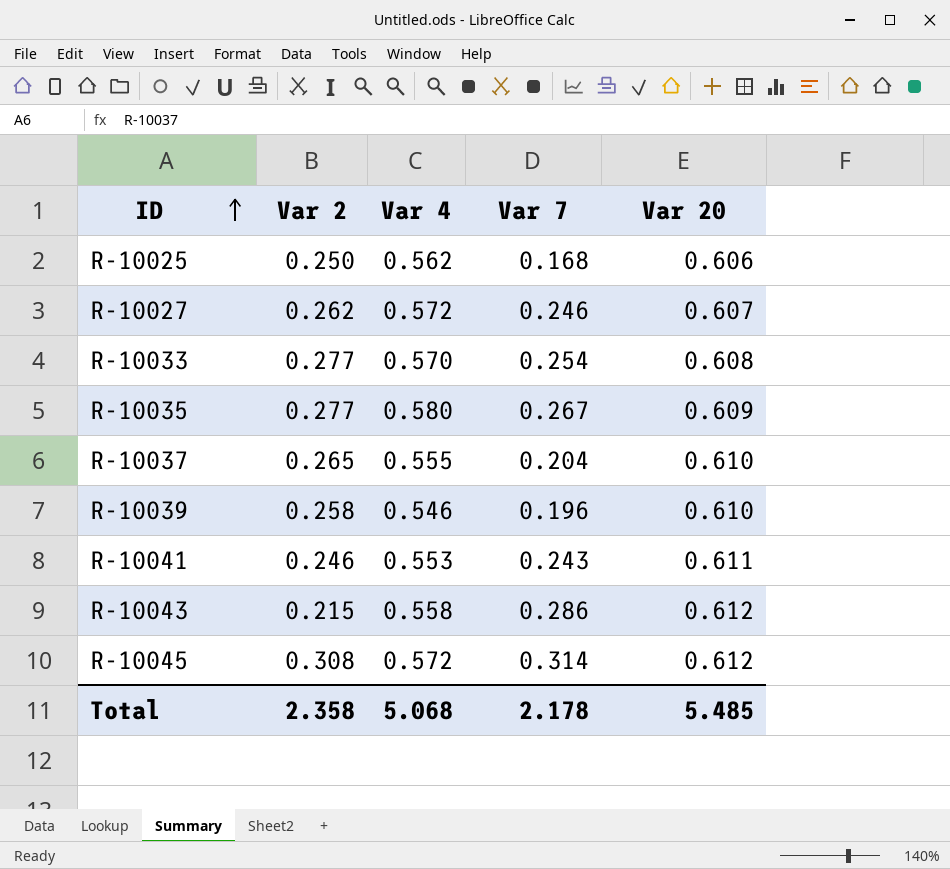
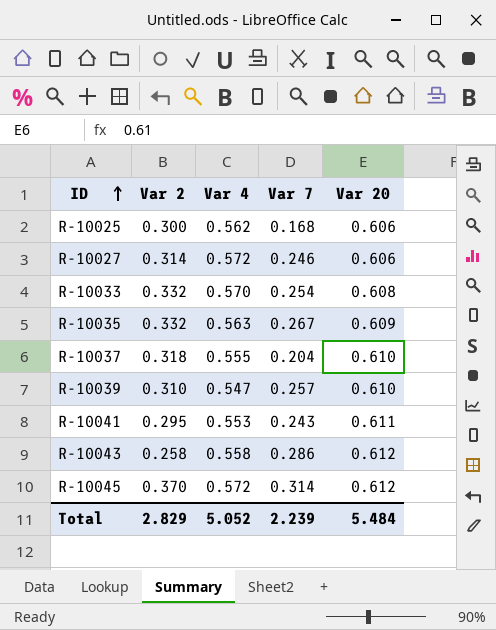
R-10025 | Var 2: 0.250 -> 0.300
R-10027 | Var 2: 0.262 -> 0.314
R-10027 | Var 20: 0.607 -> 0.606
R-10033 | Var 2: 0.277 -> 0.332
R-10035 | Var 2: 0.277 -> 0.332
R-10035 | Var 4: 0.580 -> 0.563
R-10037 | Var 2: 0.265 -> 0.318
R-10039 | Var 2: 0.258 -> 0.310
R-10039 | Var 4: 0.546 -> 0.547
R-10039 | Var 7: 0.196 -> 0.257
R-10041 | Var 2: 0.246 -> 0.295
R-10043 | Var 2: 0.215 -> 0.258
R-10045 | Var 2: 0.308 -> 0.370
Total | Var 2: 2.358 -> 2.829
Total | Var 4: 5.068 -> 5.052
Total | Var 7: 2.178 -> 2.239
Total | Var 20: 5.485 -> 5.484

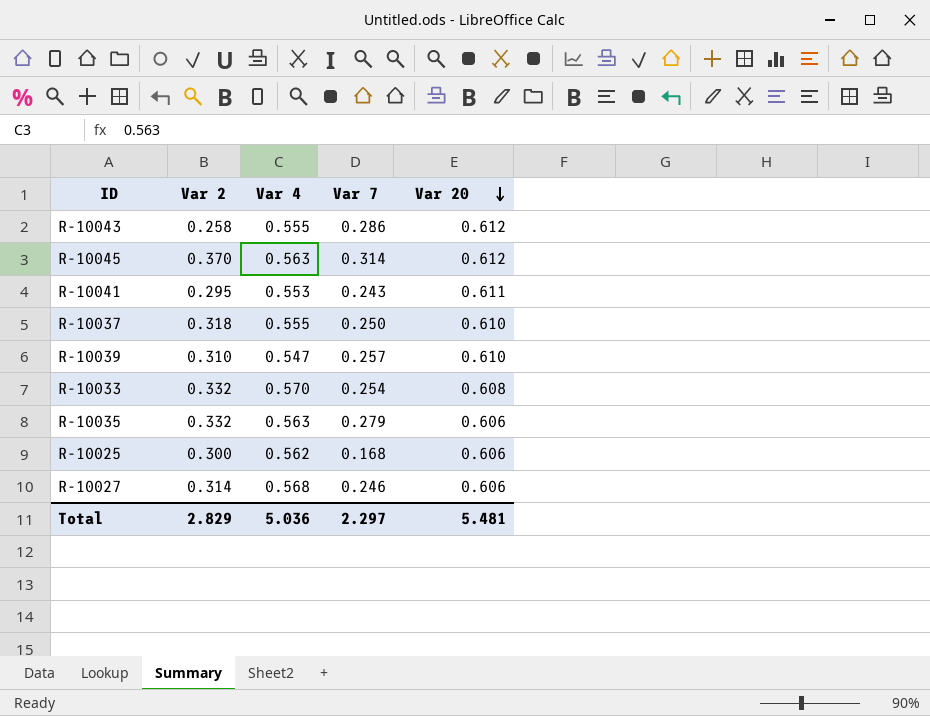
row order: ID ascending -> Var 20 descending
R-10043 | Var 4: 0.558 -> 0.555
R-10045 | Var 4: 0.572 -> 0.563
R-10037 | Var 7: 0.204 -> 0.250
R-10035 | Var 7: 0.267 -> 0.279
R-10035 | Var 20: 0.609 -> 0.606
R-10027 | Var 4: 0.572 -> 0.568
Total | Var 4: 5.052 -> 5.036
Total | Var 7: 2.239 -> 2.297
Total | Var 20: 5.484 -> 5.481

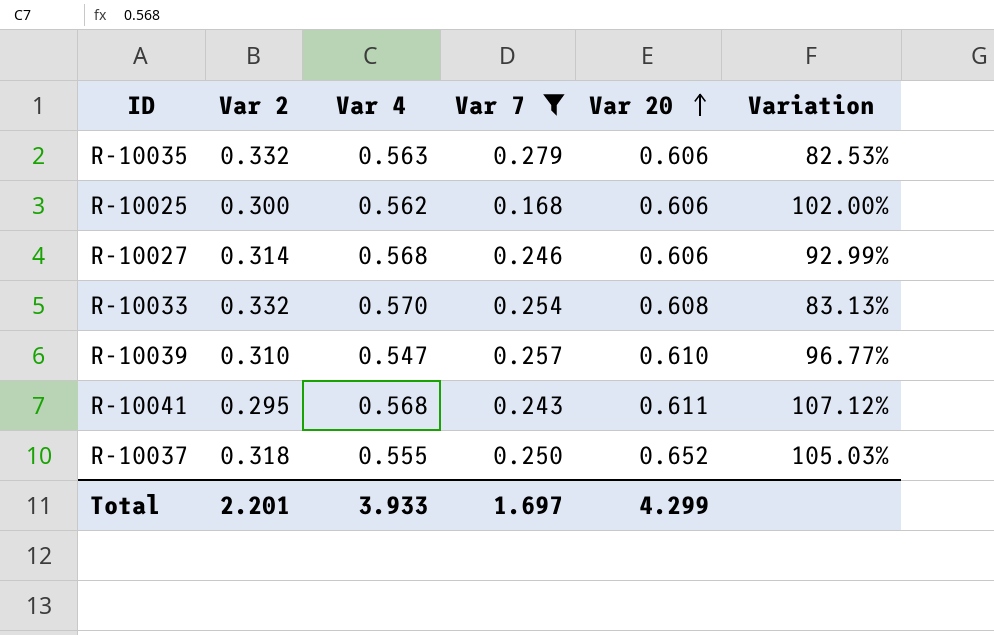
filter: none -> Var 7 <= 0.279
row order: Var 20 descending -> Var 20 ascending
column Variation | formula: none -> ([Var 20] - [Var 2]) / [Var 2]
R-10041 | Var 4: 0.553 -> 0.568
R-10037 | Var 20: 0.610 -> 0.652
Total | Var 2: 2.829 -> 2.201
Total | Var 4: 5.036 -> 3.933
Total | Var 7: 2.297 -> 1.697
Total | Var 20: 5.481 -> 4.299

